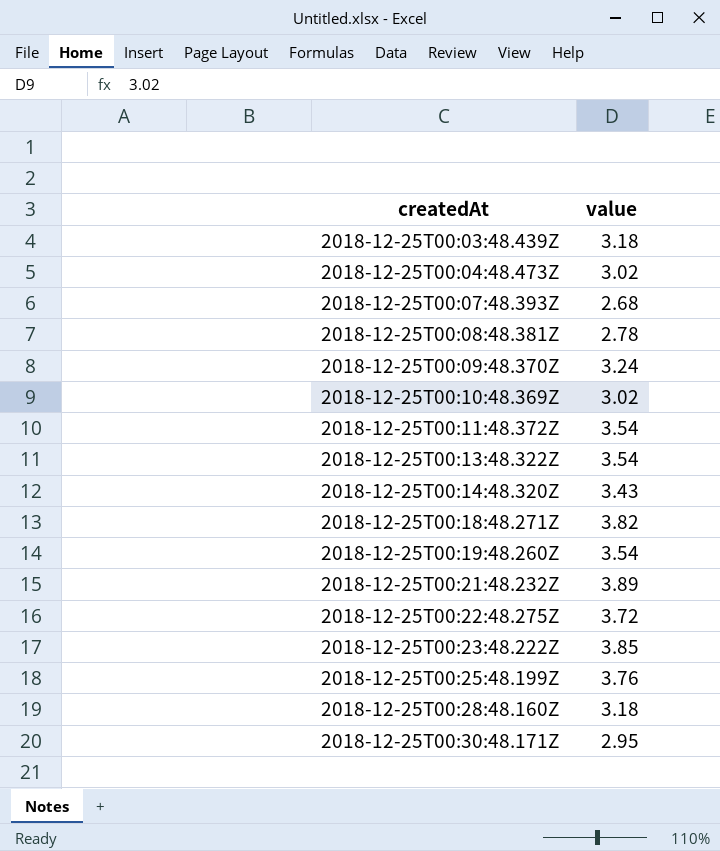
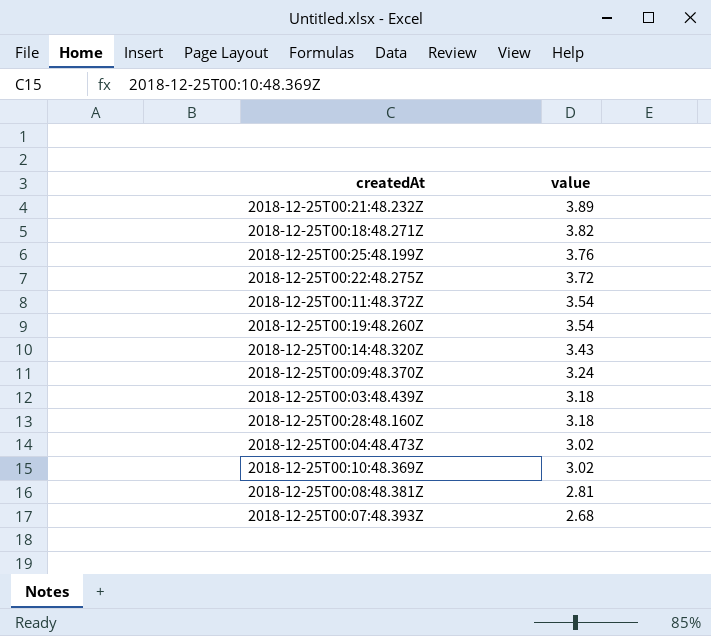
row order: createdAt ascending -> value descending
row 2018-12-25T00:13:48.322Z: 3.54 -> none
row 2018-12-25T00:23:48.222Z: 3.85 -> none
row 2018-12-25T00:30:48.171Z: 2.95 -> none
2018-12-25T00:08:48.381Z | value: 2.78 -> 2.81

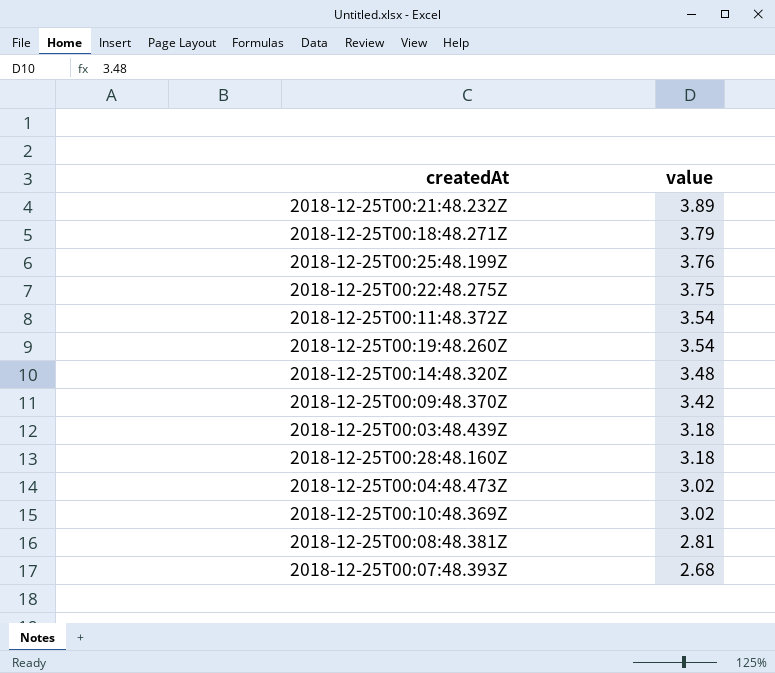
2018-12-25T00:18:48.271Z | value: 3.82 -> 3.79
2018-12-25T00:22:48.275Z | value: 3.72 -> 3.75
2018-12-25T00:14:48.320Z | value: 3.43 -> 3.48
2018-12-25T00:09:48.370Z | value: 3.24 -> 3.42

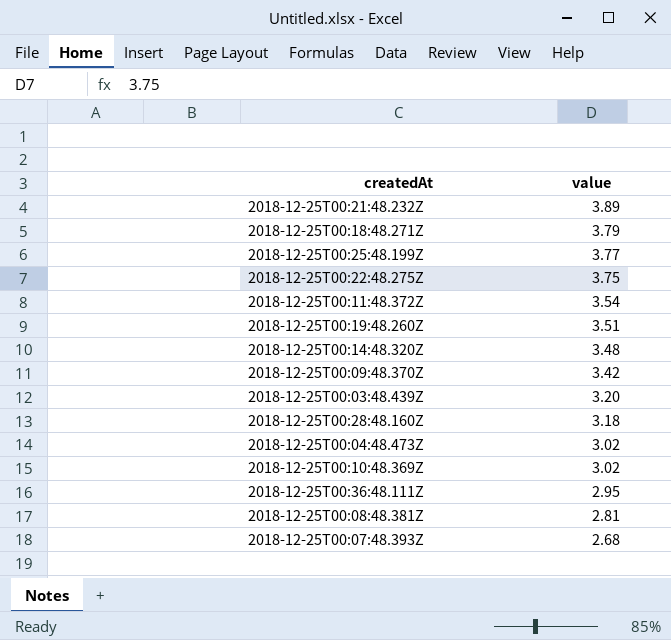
2018-12-25T00:25:48.199Z | value: 3.76 -> 3.77
2018-12-25T00:19:48.260Z | value: 3.54 -> 3.51
2018-12-25T00:03:48.439Z | value: 3.18 -> 3.20
row 2018-12-25T00:36:48.111Z: none -> 2.95

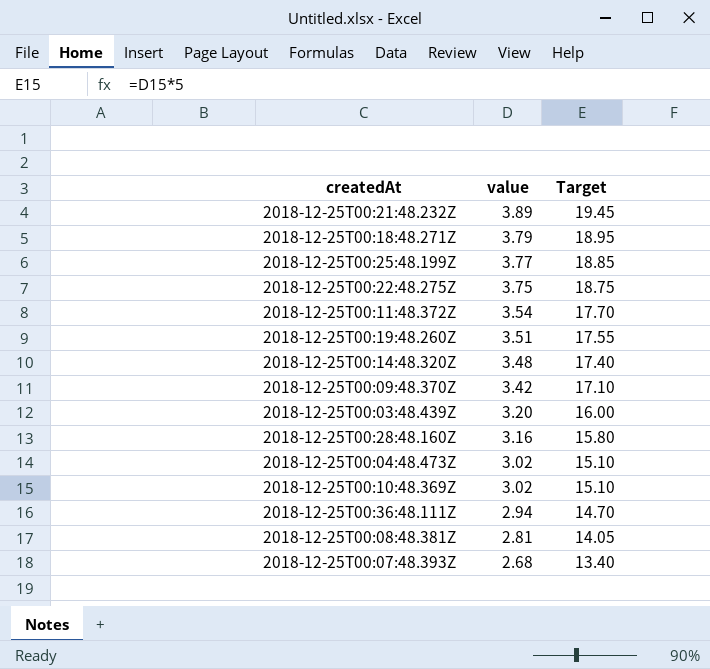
column Target | formula: none -> [value] * 5
2018-12-25T00:28:48.160Z | value: 3.18 -> 3.16
2018-12-25T00:36:48.111Z | value: 2.95 -> 2.94

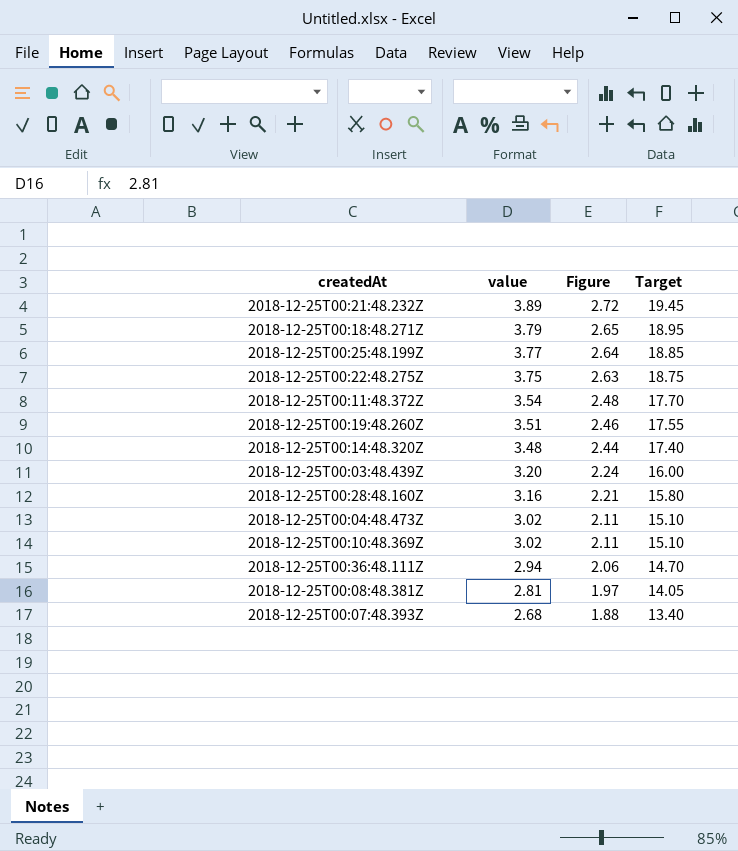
column Figure | formula: none -> [value] * 0.7
row 2018-12-25T00:09:48.370Z: 3.42 | 17.10 -> none

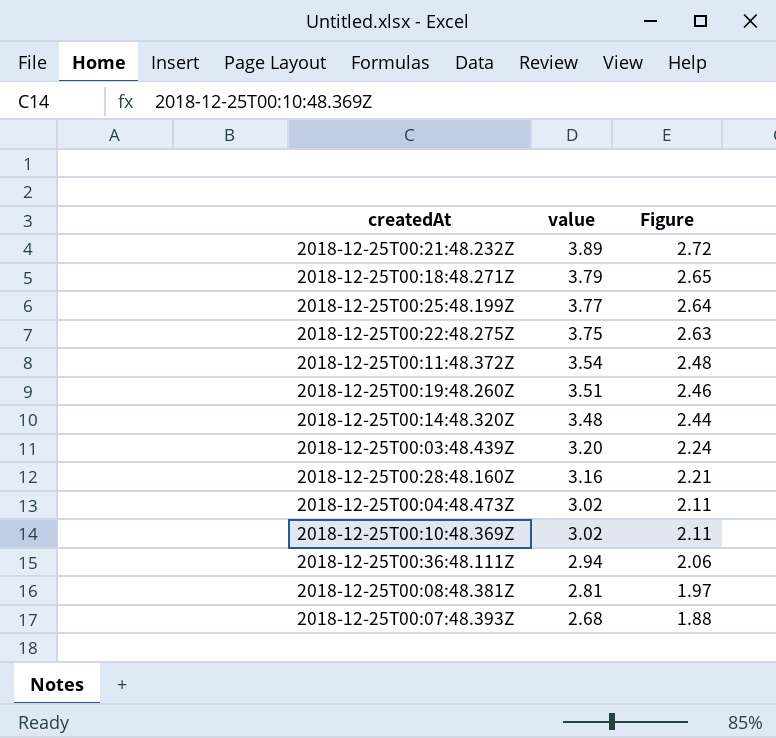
column Target | formula: [value] * 5 -> none

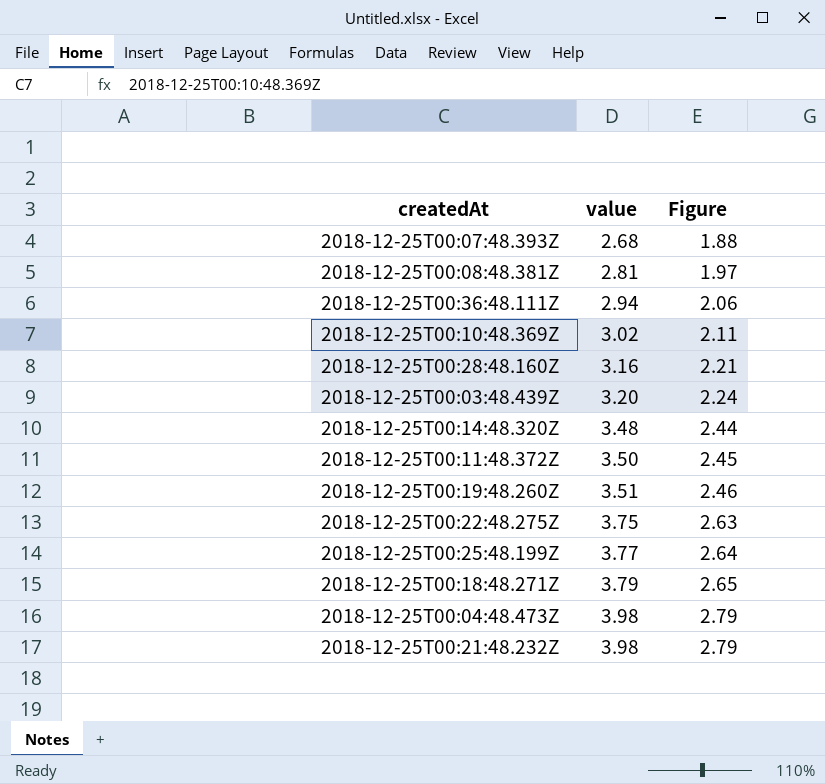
row order: value descending -> value ascending
2018-12-25T00:11:48.372Z | value: 3.54 -> 3.50
2018-12-25T00:11:48.372Z | Figure: 2.48 -> 2.45
2018-12-25T00:04:48.473Z | value: 3.02 -> 3.98
2018-12-25T00:04:48.473Z | Figure: 2.11 -> 2.79
2018-12-25T00:21:48.232Z | value: 3.89 -> 3.98
2018-12-25T00:21:48.232Z | Figure: 2.72 -> 2.79

